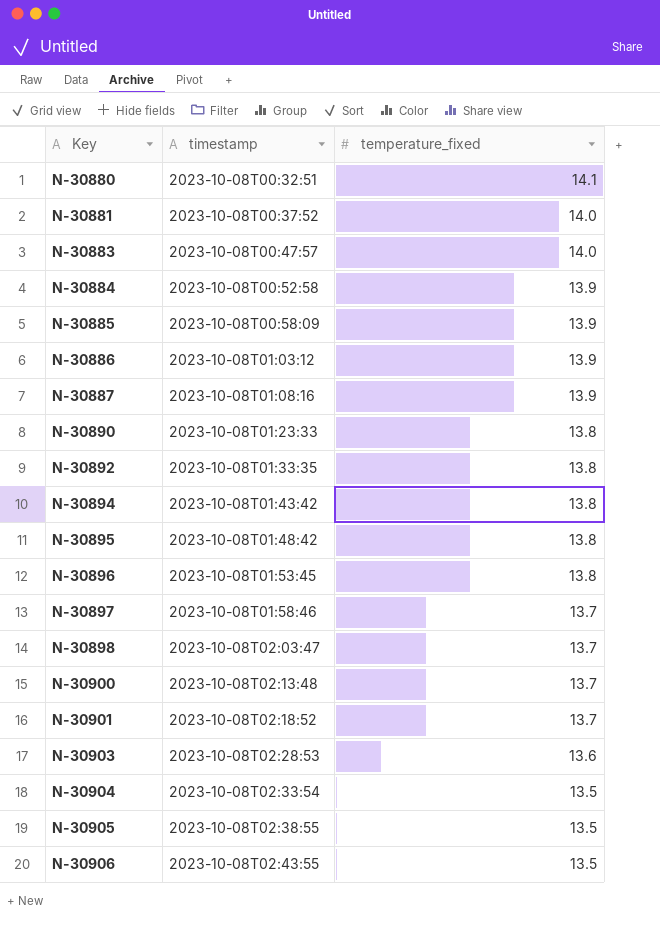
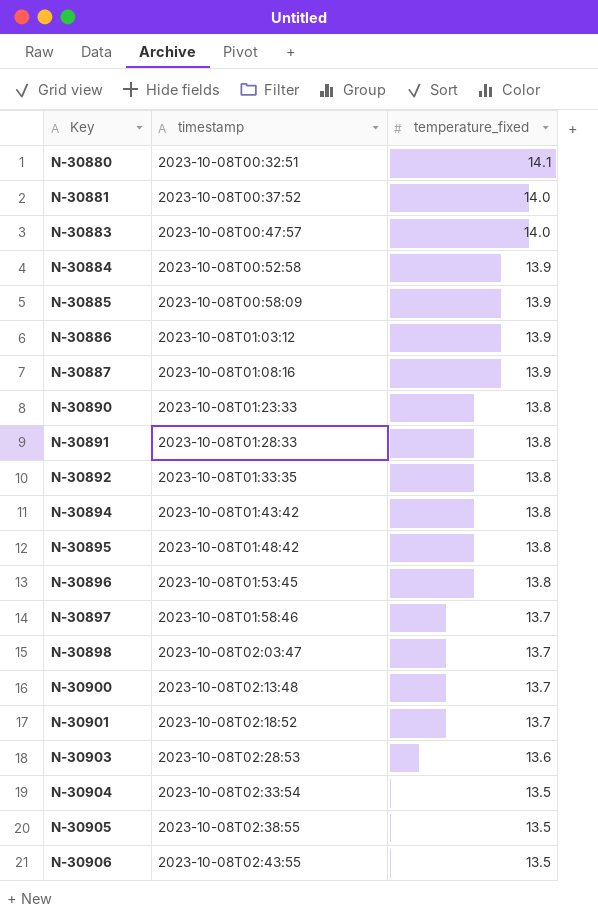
row N-30891: none -> 2023-10-08T01:28:33 | 13.8

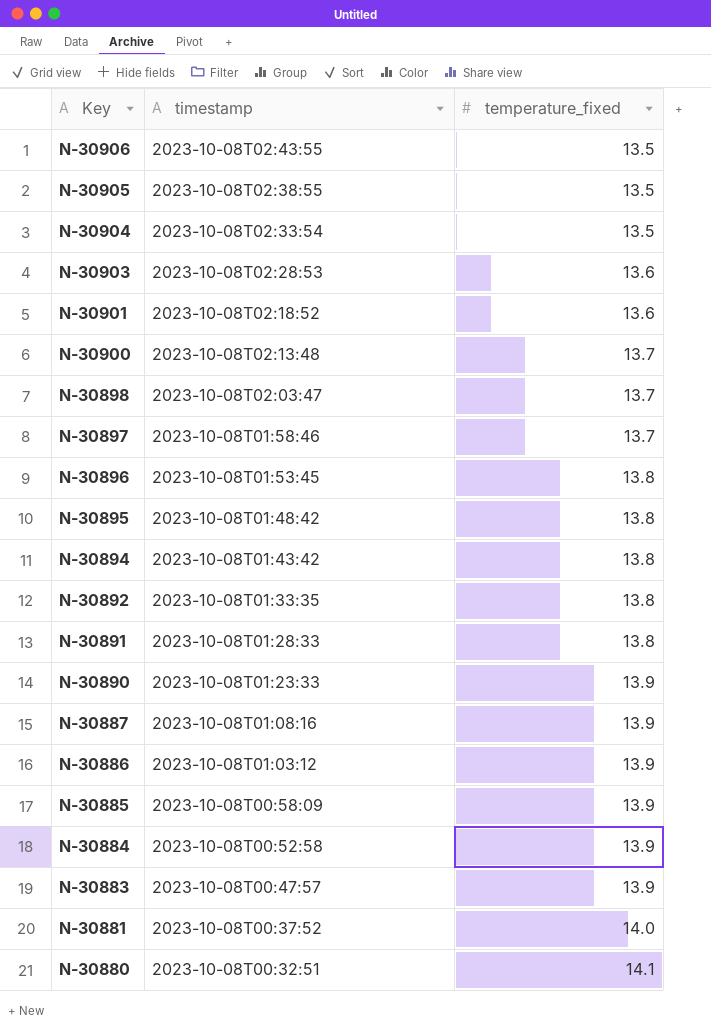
row order: Key ascending -> Key descending
N-30901 | temperature_fixed: 13.7 -> 13.6
N-30890 | temperature_fixed: 13.8 -> 13.9
N-30883 | temperature_fixed: 14.0 -> 13.9

